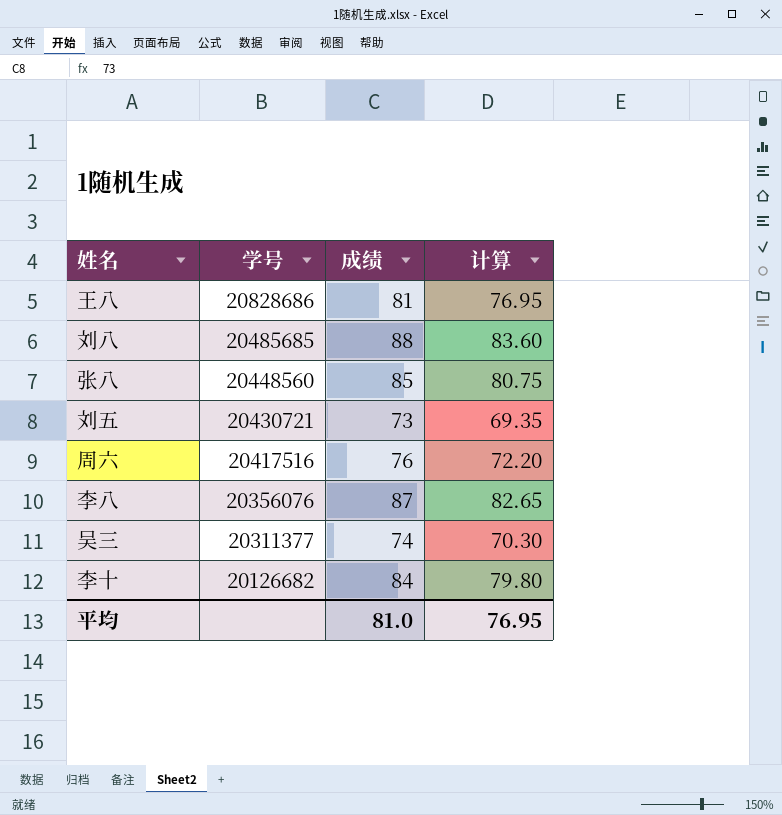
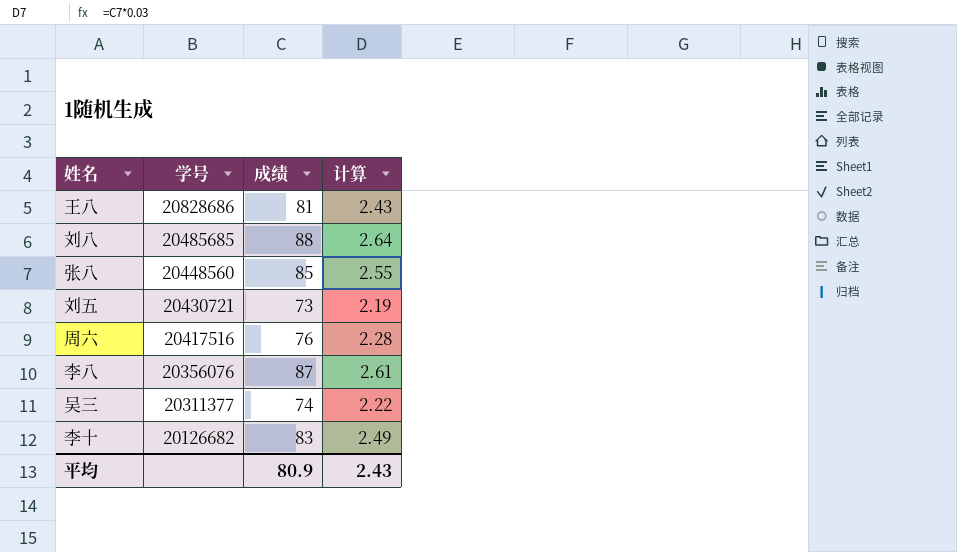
column 计算 | formula: [成绩] * 0.95 -> [成绩] * 0.03
李十 | 成绩: 84 -> 83
平均 | 成绩: 81.0 -> 80.9
平均 | 计算: 76.95 -> 2.43

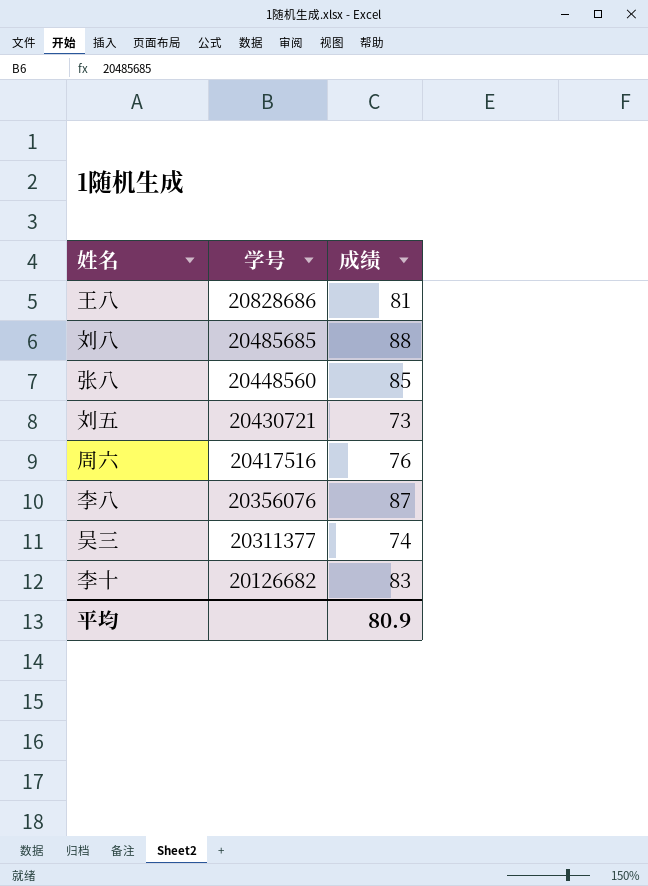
column 计算 | formula: [成绩] * 0.03 -> none

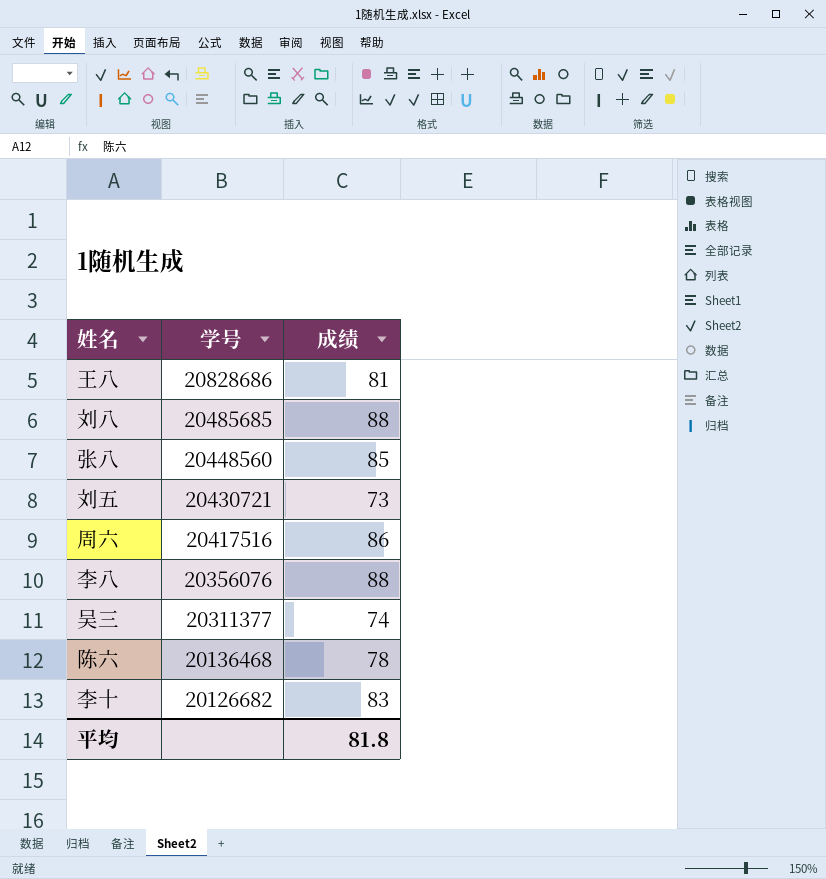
周六 | 成绩: 76 -> 86
李八 | 成绩: 87 -> 88
row 陈六: none -> 20136468 | 78
平均 | 成绩: 80.9 -> 81.8

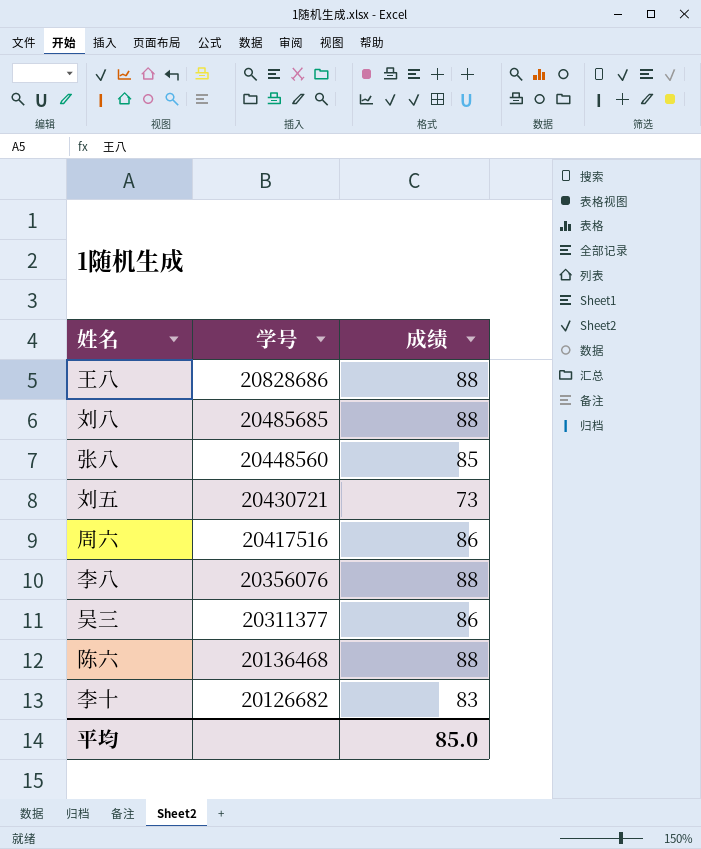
王八 | 成绩: 81 -> 88
吴三 | 成绩: 74 -> 86
陈六 | 成绩: 78 -> 88
平均 | 成绩: 81.8 -> 85.0

